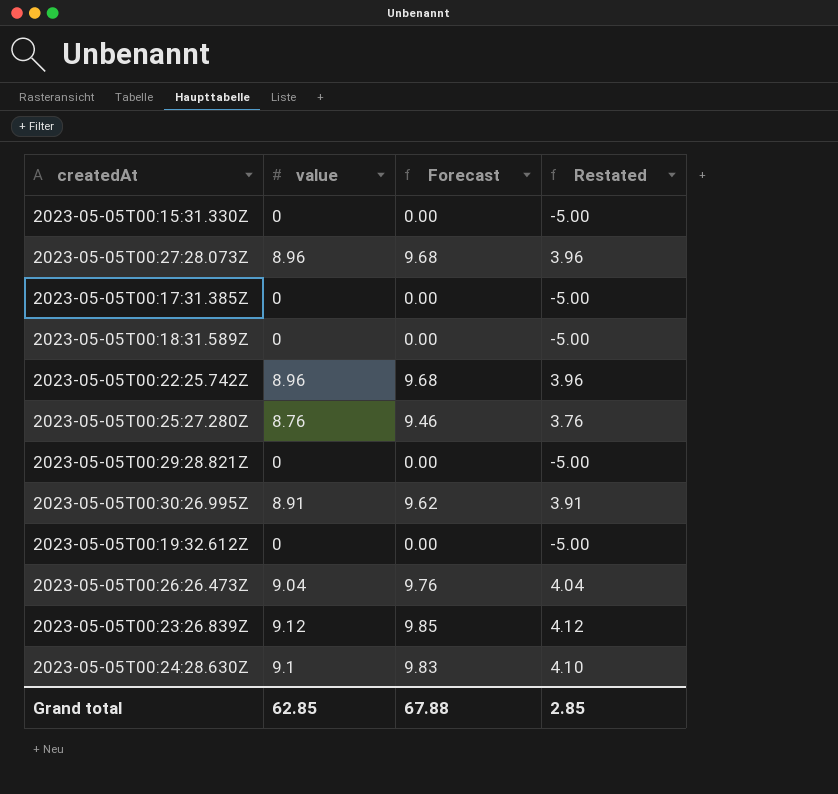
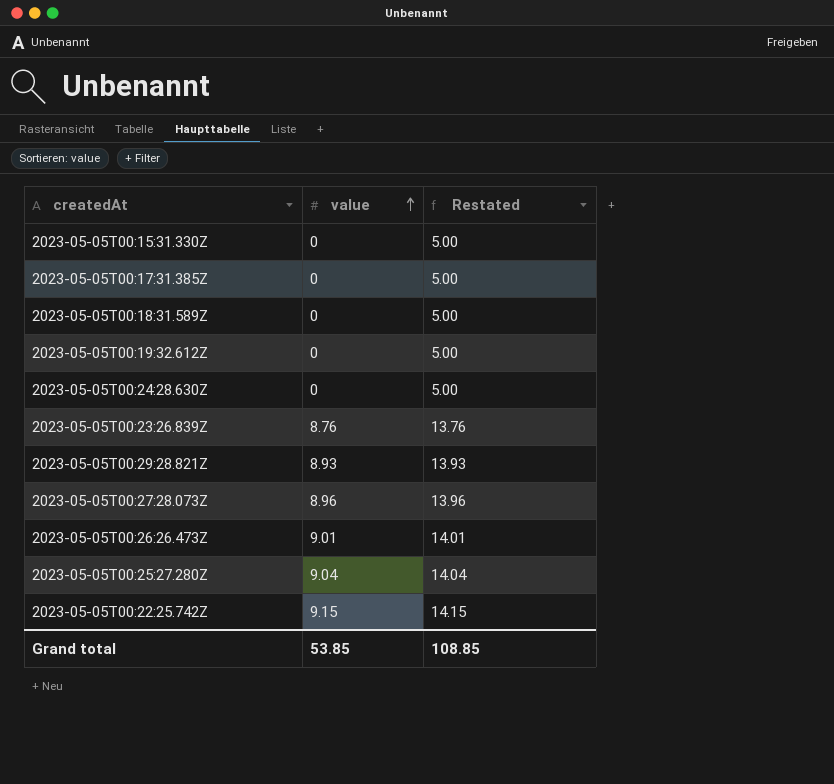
row order: none -> value ascending
column Forecast | formula: [value] * 1.08 -> none
column Restated | formula: [value] - 5 -> [value] + 5
row 2023-05-05T00:30:26.995Z: 8.91 | 9.62 | 3.91 -> none
2023-05-05T00:24:28.630Z | value: 9.1 -> 0
2023-05-05T00:23:26.839Z | value: 9.12 -> 8.76
2023-05-05T00:29:28.821Z | value: 0 -> 8.93
2023-05-05T00:26:26.473Z | value: 9.04 -> 9.01
2023-05-05T00:25:27.280Z | value: 8.76 -> 9.04
2023-05-05T00:22:25.742Z | value: 8.96 -> 9.15
Grand total | value: 62.85 -> 53.85
Grand total | Restated: 2.85 -> 108.85

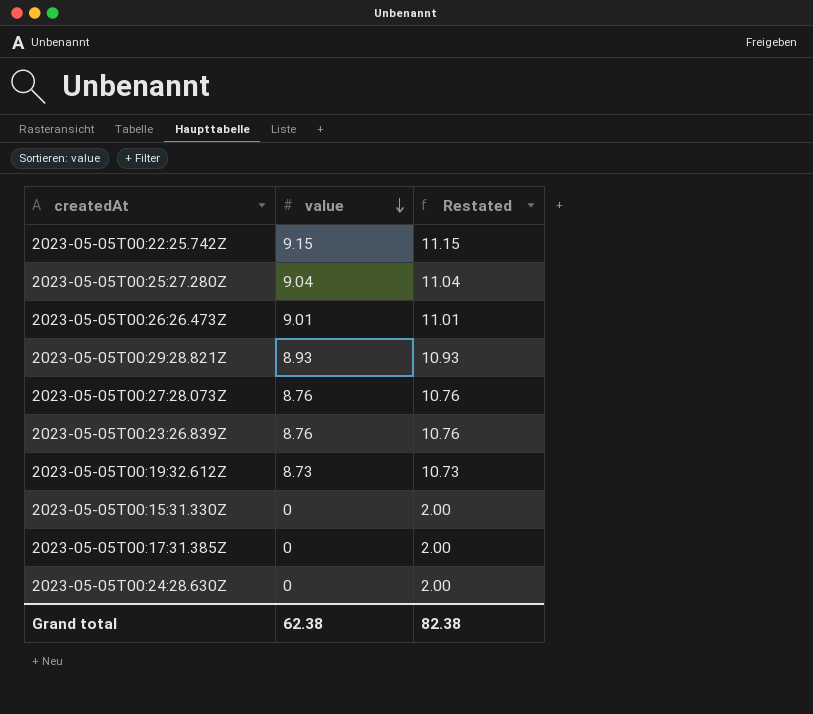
row order: value ascending -> value descending
column Restated | formula: [value] + 5 -> [value] + 2
row 2023-05-05T00:18:31.589Z: 0 | 5.00 -> none
2023-05-05T00:27:28.073Z | value: 8.96 -> 8.76
2023-05-05T00:19:32.612Z | value: 0 -> 8.73
Grand total | value: 53.85 -> 62.38
Grand total | Restated: 108.85 -> 82.38

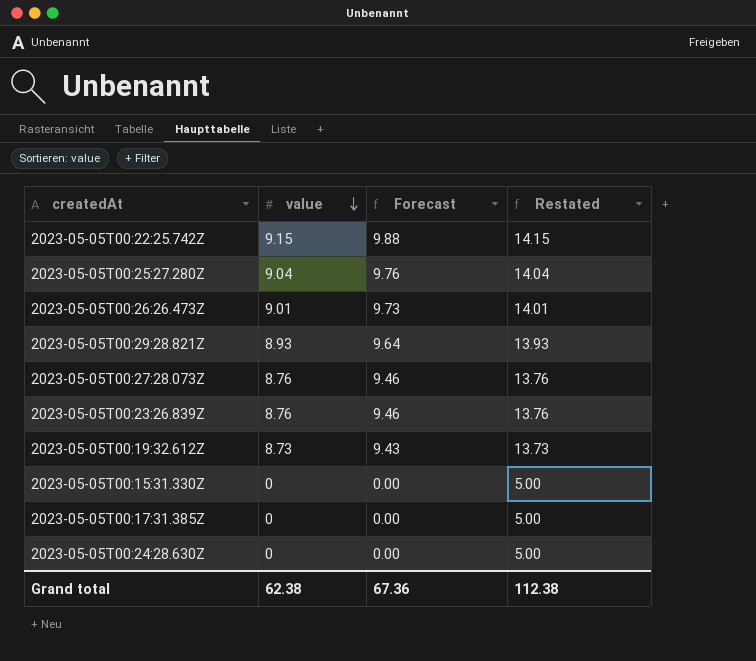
column Forecast | formula: none -> [value] * 1.08
column Restated | formula: [value] + 2 -> [value] + 5
Grand total | Restated: 82.38 -> 112.38

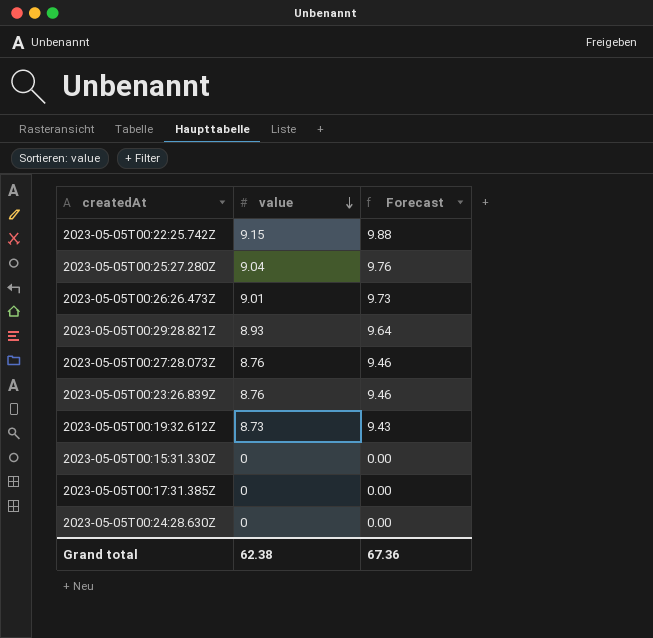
column Restated | formula: [value] + 5 -> none

